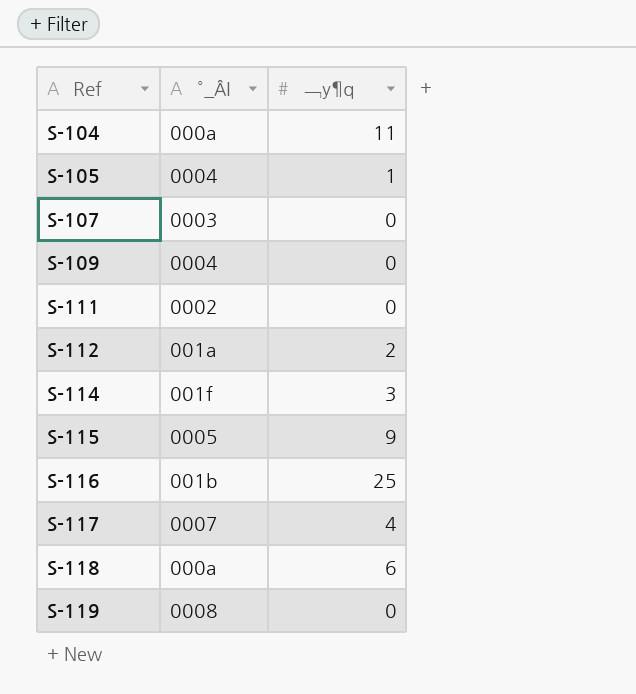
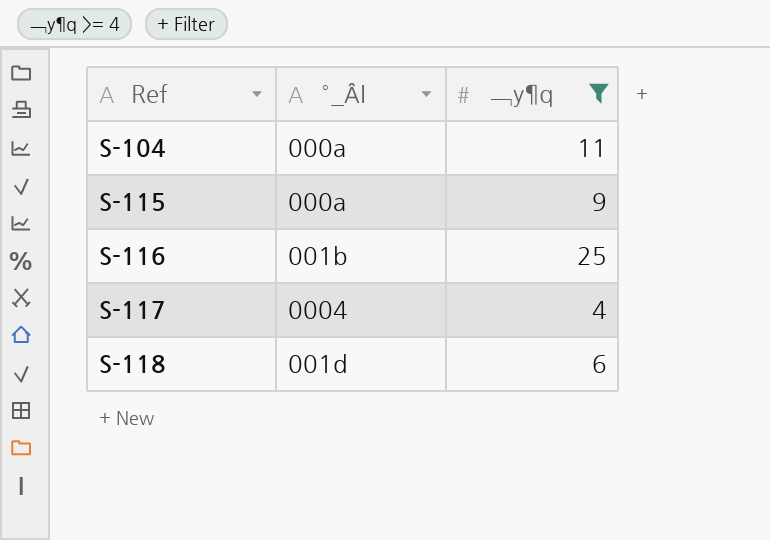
filter: none -> ¬y¶q >= 4
S-115 | °_ÂI: 0005 -> 000a
S-117 | °_ÂI: 0007 -> 0004
S-118 | °_ÂI: 000a -> 001d

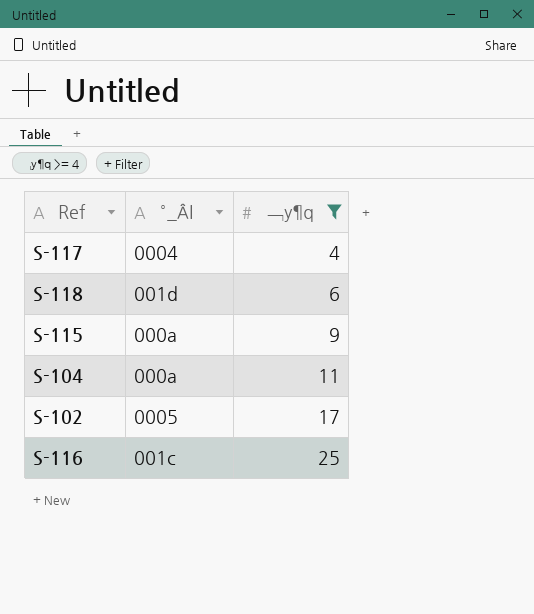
row order: Ref ascending -> ¬y¶q ascending
row S-102: none -> 0005 | 17
S-116 | °_ÂI: 001b -> 001c

